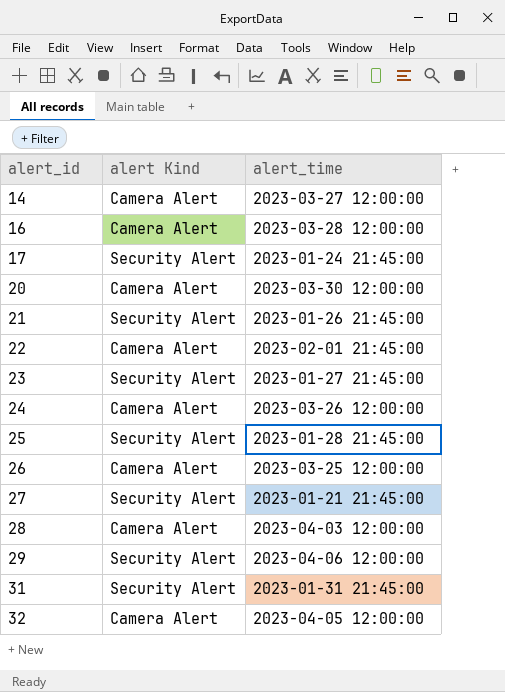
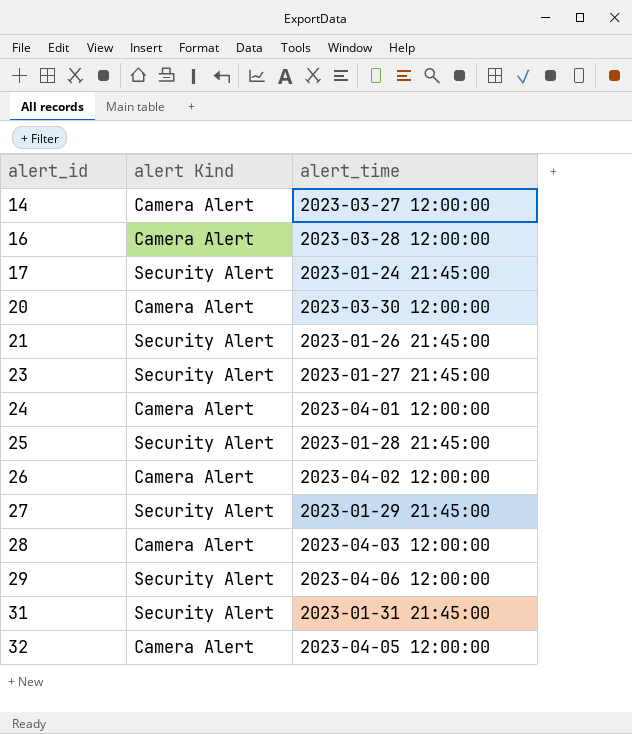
row 22: Camera Alert | 2023-02-01 21:45:00 -> none
24 | alert_time: 2023-03-26 12:00:00 -> 2023-04-01 12:00:00
26 | alert_time: 2023-03-25 12:00:00 -> 2023-04-02 12:00:00
27 | alert_time: 2023-01-21 21:45:00 -> 2023-01-29 21:45:00

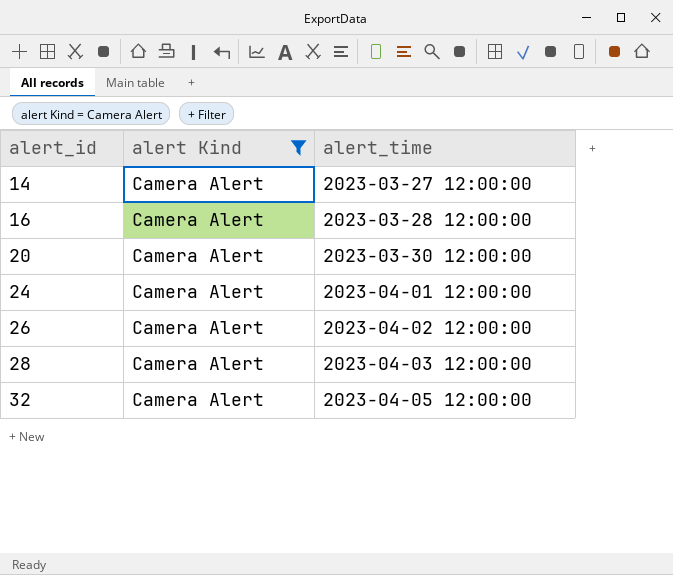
filter: none -> alert Kind = Camera Alert

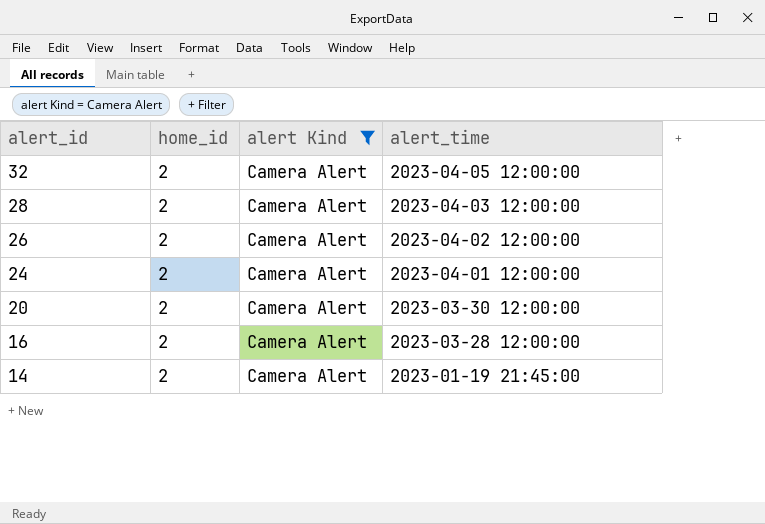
row order: alert_id ascending -> alert_id descending
column home_id | position: none -> 2
14 | alert_time: 2023-03-27 12:00:00 -> 2023-01-19 21:45:00

